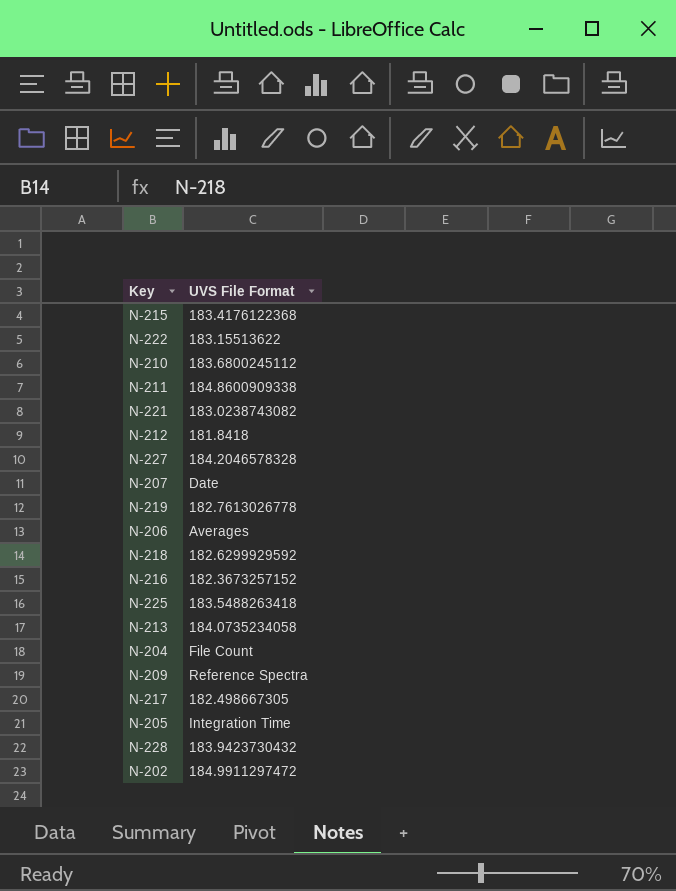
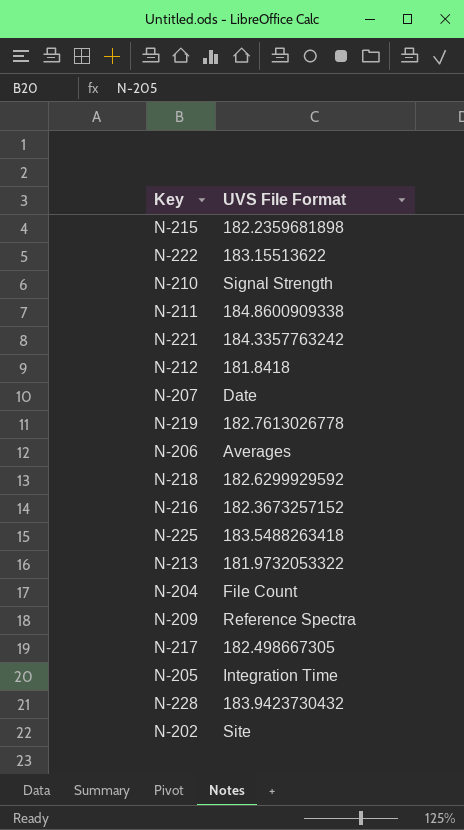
row N-227: 184.2046578328 -> none
N-215 | UVS File Format: 183.4176122368 -> 182.2359681898
N-210 | UVS File Format: 183.6800245112 -> Signal Strength
N-221 | UVS File Format: 183.0238743082 -> 184.3357763242
N-213 | UVS File Format: 184.0735234058 -> 181.9732053322
N-202 | UVS File Format: 184.9911297472 -> Site

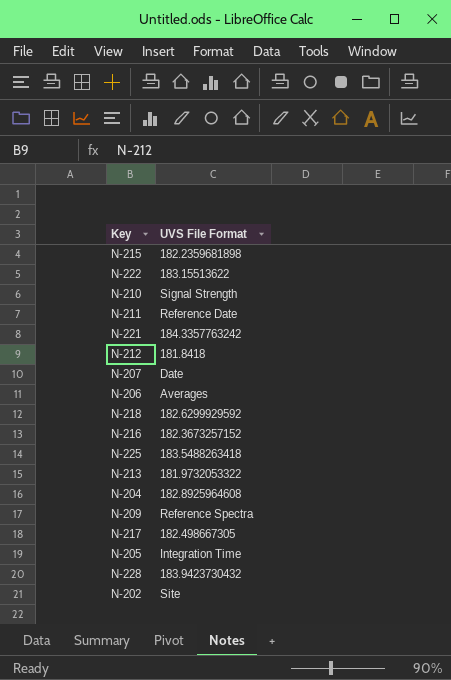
row N-219: 182.7613026778 -> none
N-211 | UVS File Format: 184.8600909338 -> Reference Date
N-204 | UVS File Format: File Count -> 182.8925964608

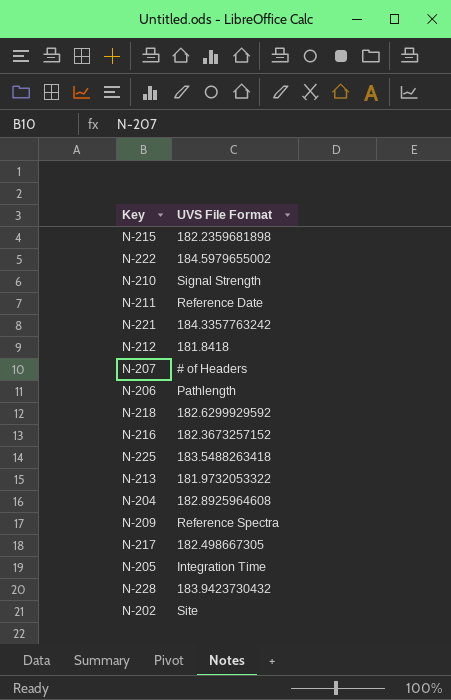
N-222 | UVS File Format: 183.15513622 -> 184.5979655002
N-207 | UVS File Format: Date -> # of Headers
N-206 | UVS File Format: Averages -> Pathlength

